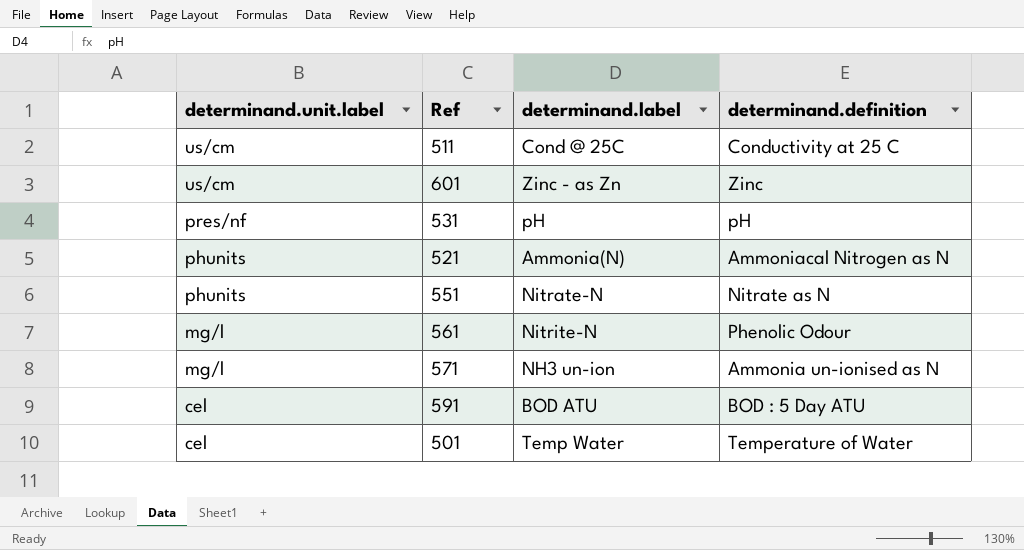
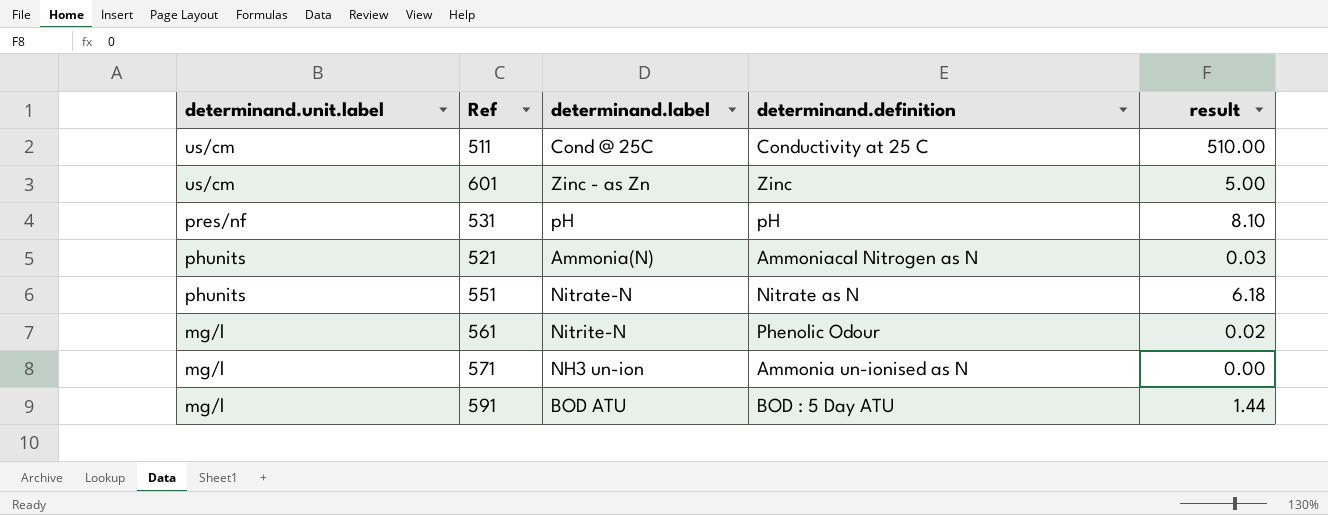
column result | position: none -> 5
row 501: cel | Temp Water | Temperature of Water -> none
591 | determinand.unit.label: cel -> mg/l

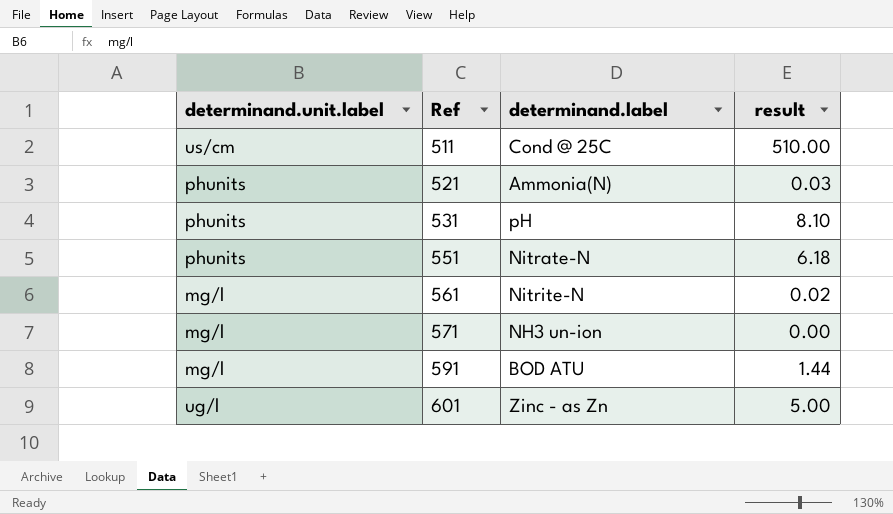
row order: determinand.unit.label descending -> Ref ascending
column determinand.definition | position: 4 -> none
531 | determinand.unit.label: pres/nf -> phunits
601 | determinand.unit.label: us/cm -> ug/l

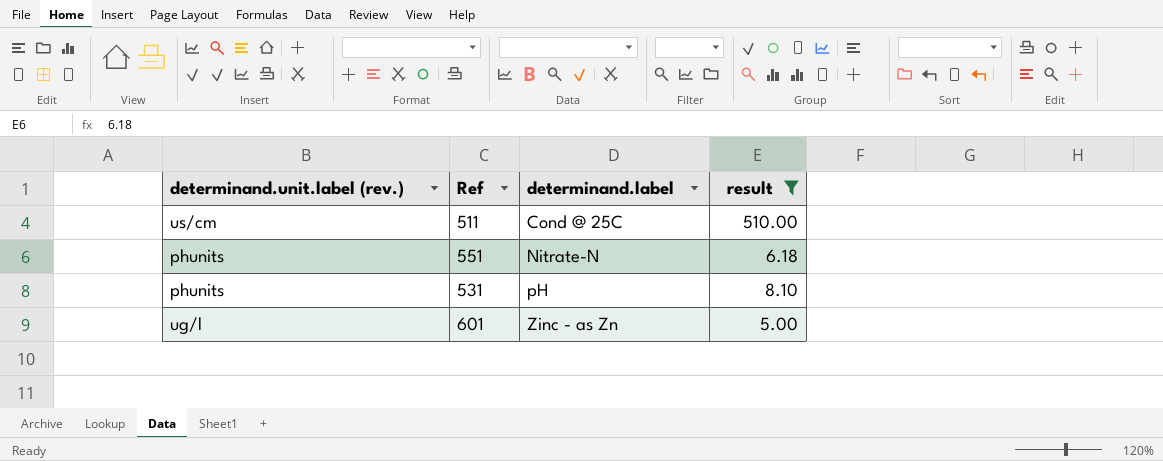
filter: none -> result >= 5.00
row order: Ref ascending -> determinand.label ascending
column name: determinand.unit.label -> determinand.unit.label (rev.)

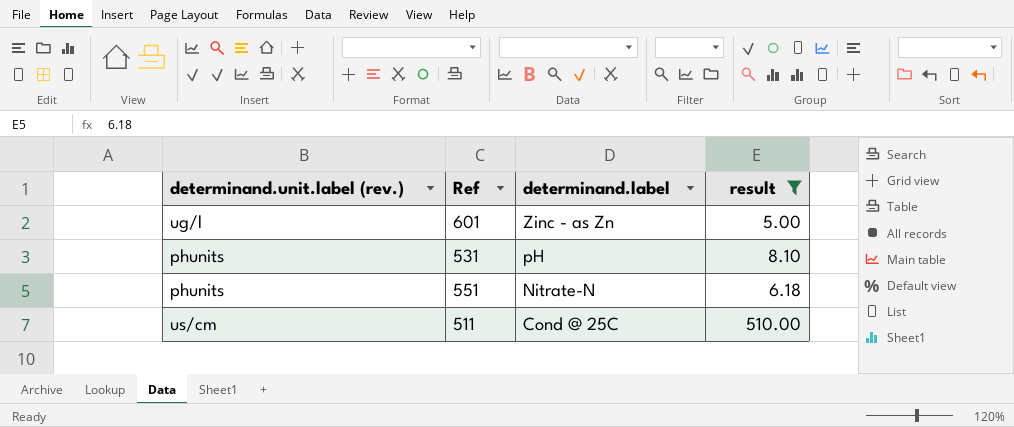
row order: determinand.label ascending -> determinand.label descending

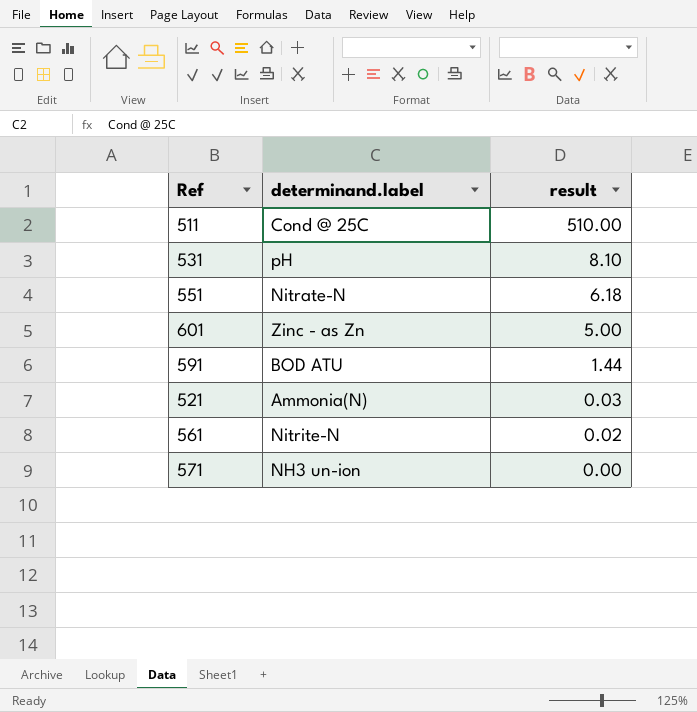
filter: result >= 5.00 -> none
row order: determinand.label descending -> result descending
column determinand.unit.label (rev.) | position: 1 -> none

